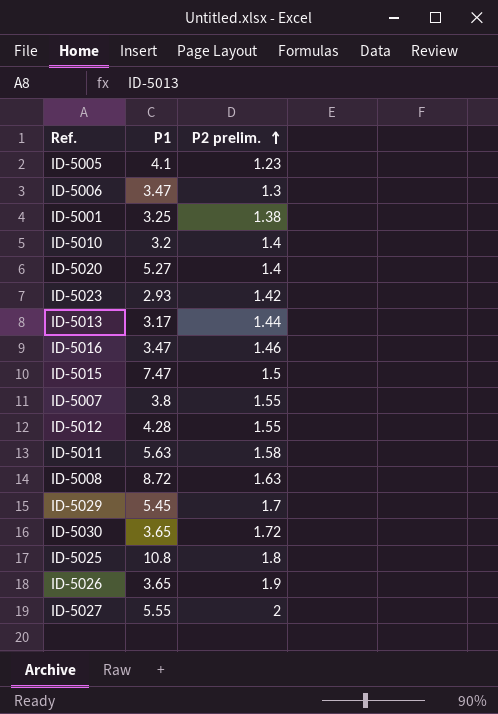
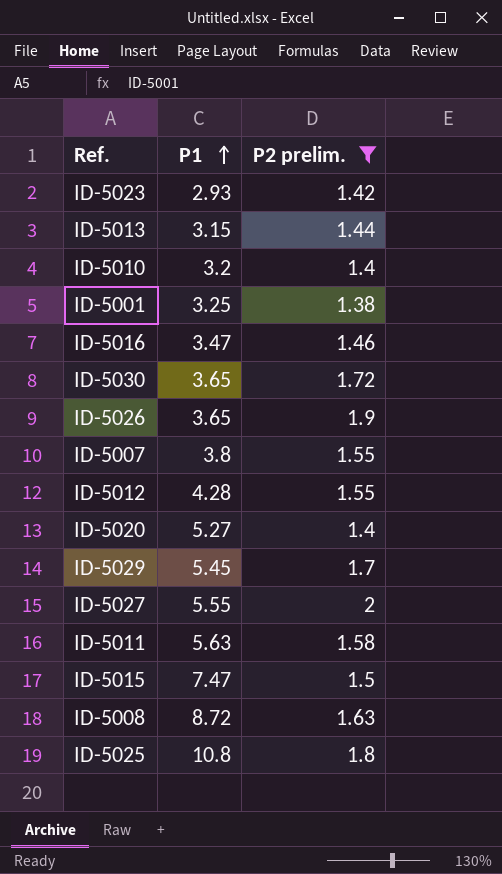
filter: none -> P2 prelim. >= 1.38
row order: P2 prelim. ascending -> P1 ascending
ID-5013 | P1: 3.17 -> 3.15

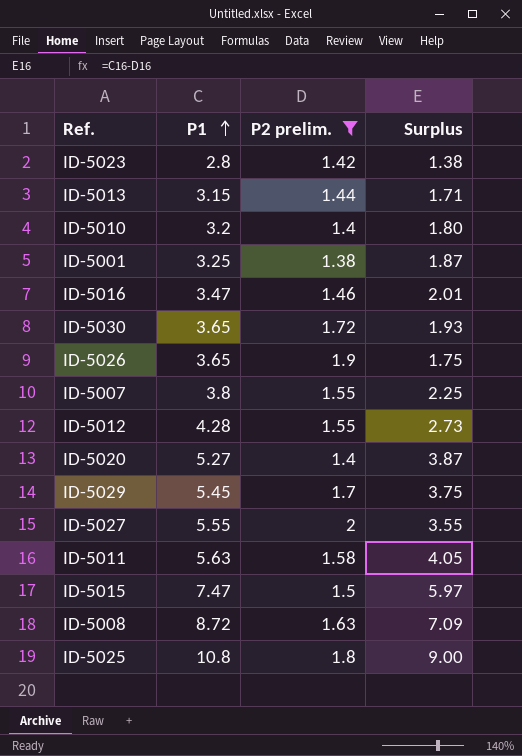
column Surplus | formula: none -> [P1] - [P2 prelim.]
ID-5023 | P1: 2.93 -> 2.8

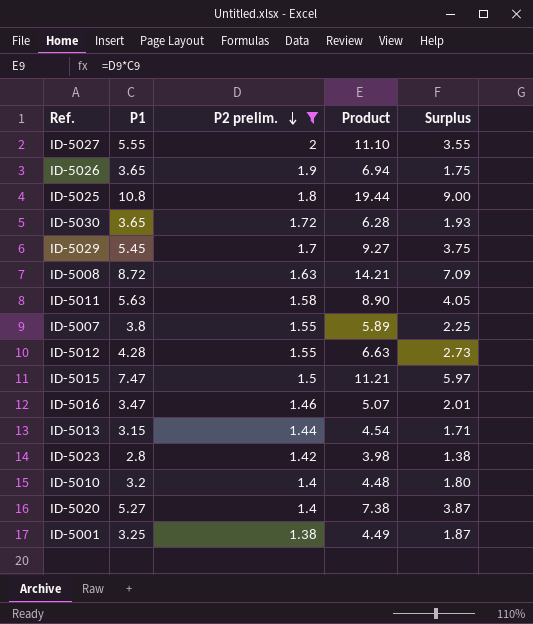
row order: P1 ascending -> P2 prelim. descending
column Product | formula: none -> [P1] * [P2 prelim.]

